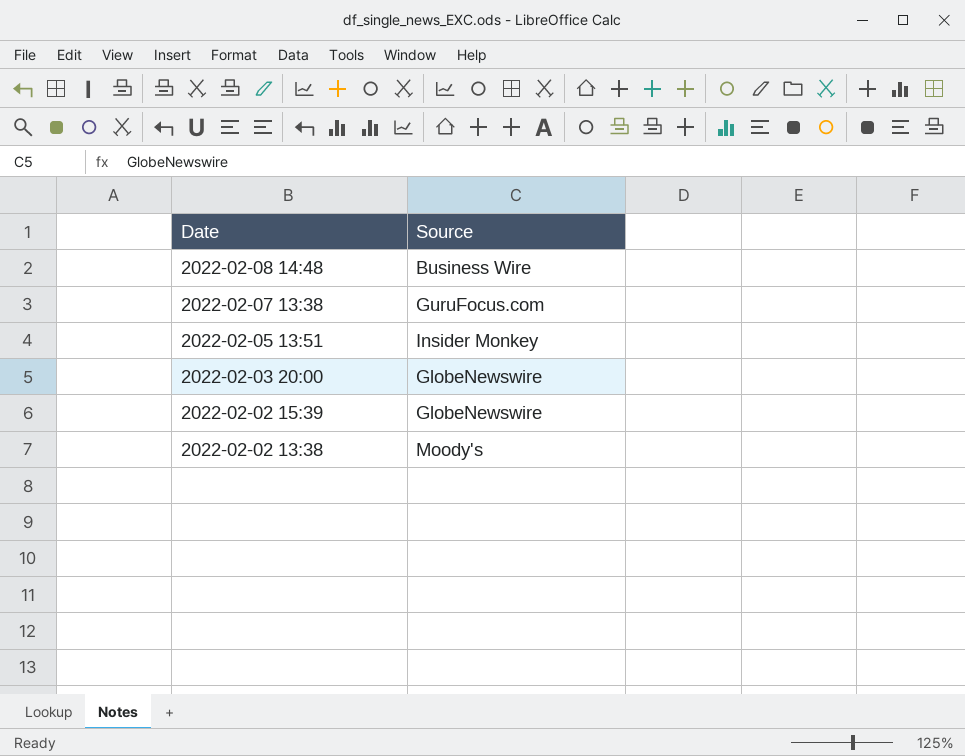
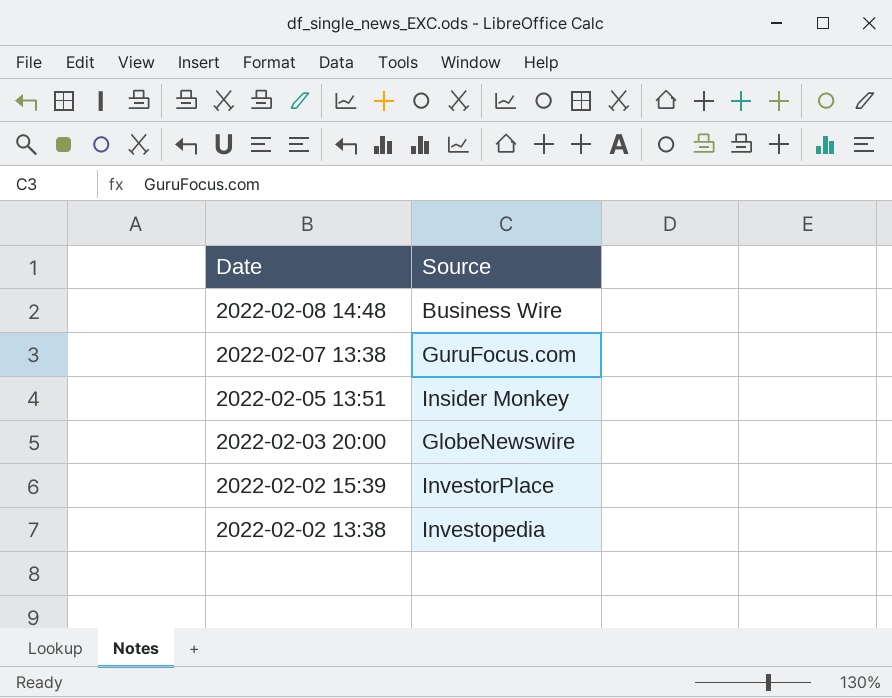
2022-02-02 15:39 | Source: GlobeNewswire -> InvestorPlace
2022-02-02 13:38 | Source: Moody's -> Investopedia

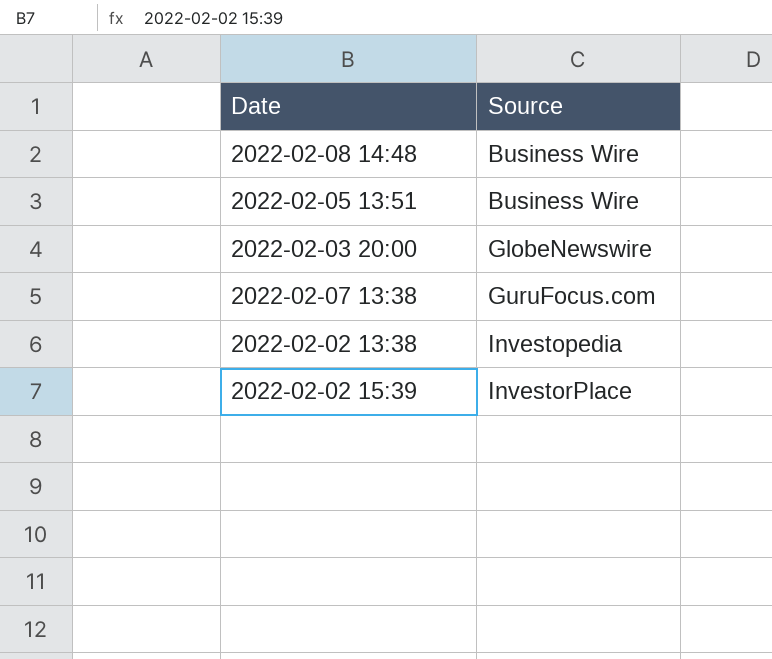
row order: Date descending -> Source ascending
2022-02-05 13:51 | Source: Insider Monkey -> Business Wire

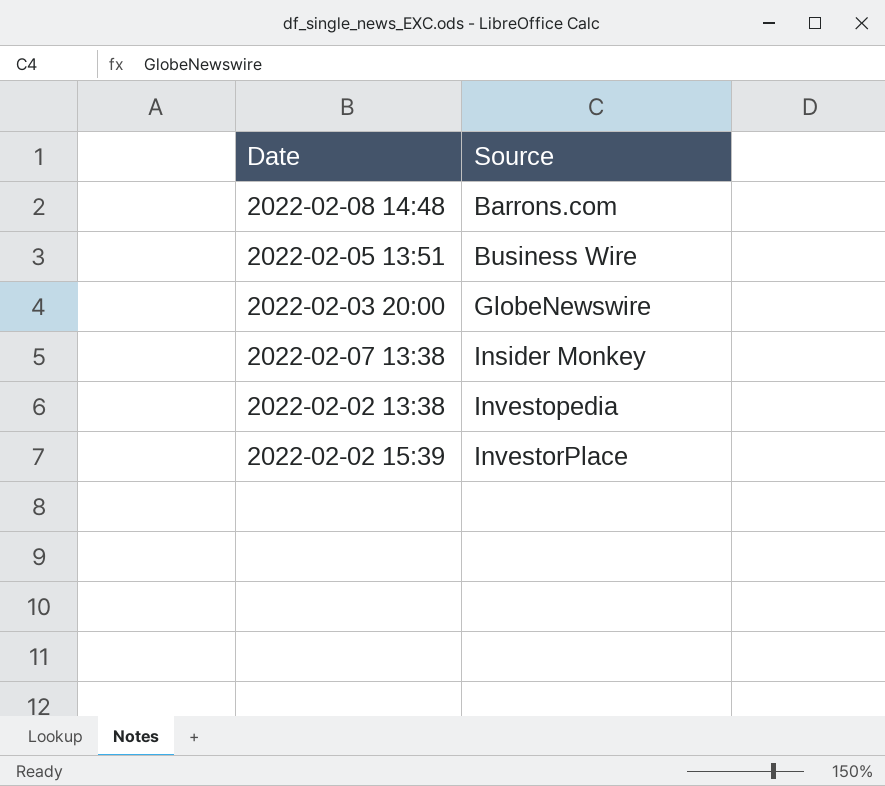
2022-02-08 14:48 | Source: Business Wire -> Barrons.com
2022-02-07 13:38 | Source: GuruFocus.com -> Insider Monkey

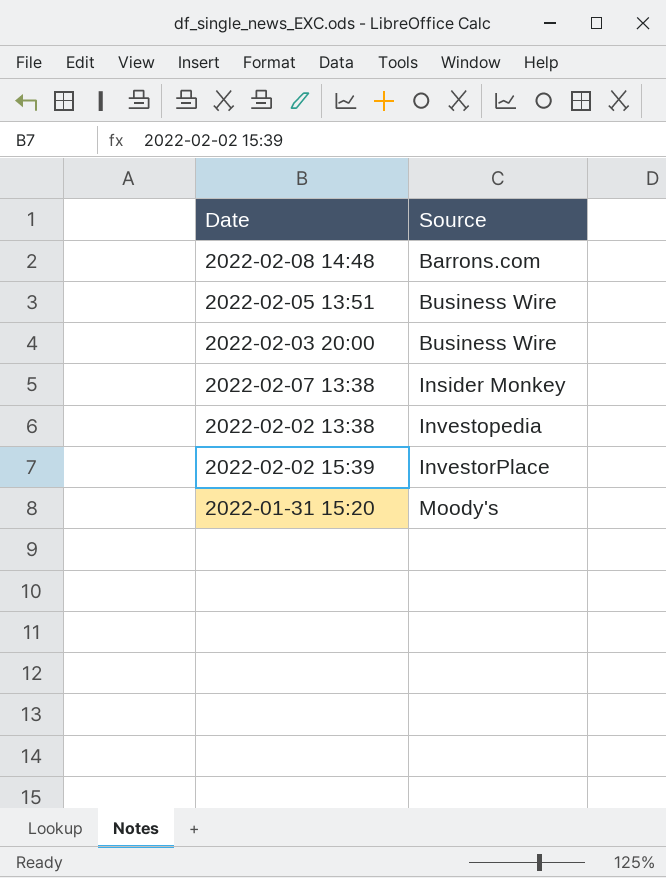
2022-02-03 20:00 | Source: GlobeNewswire -> Business Wire
row 2022-01-31 15:20: none -> Moody's

